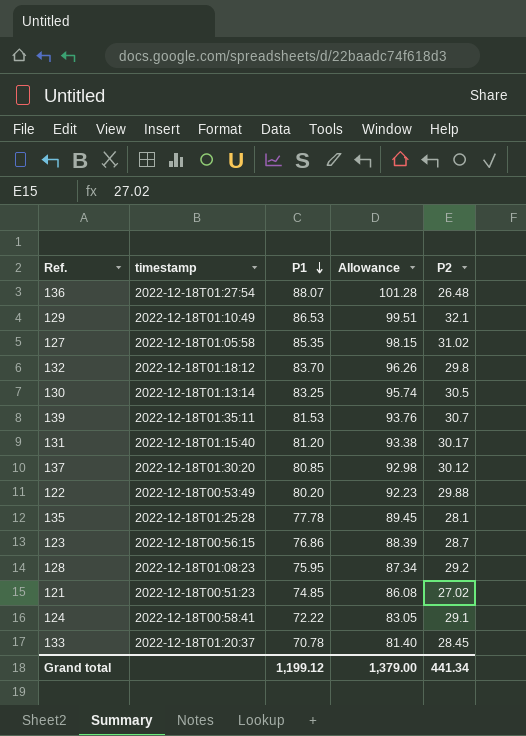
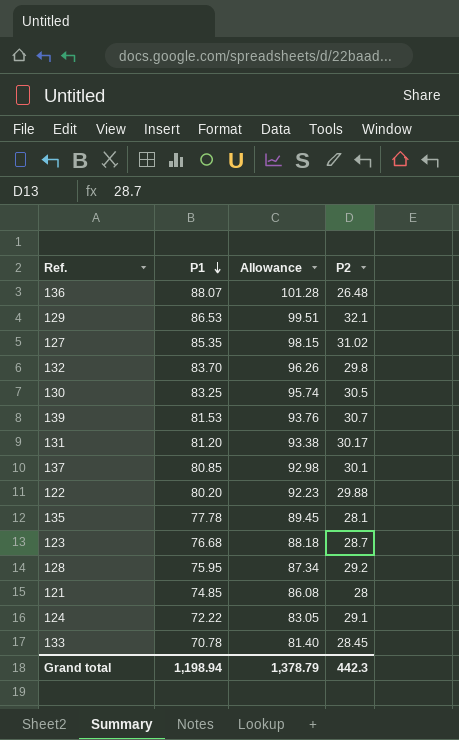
column timestamp | position: 2 -> none
137 | P2: 30.12 -> 30.1
123 | P1: 76.86 -> 76.68
123 | Allowance: 88.39 -> 88.18
121 | P2: 27.02 -> 28
Grand total | P1: 1,199.12 -> 1,198.94
Grand total | Allowance: 1,379.00 -> 1,378.79
Grand total | P2: 441.34 -> 442.3

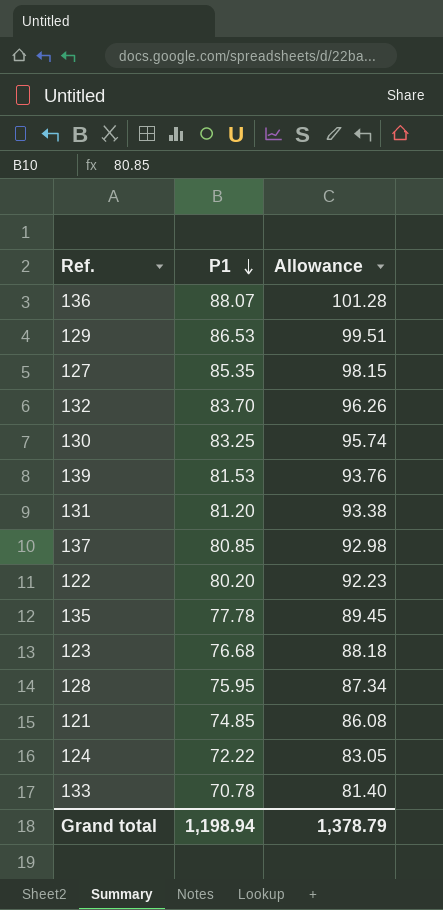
column P2 | position: 4 -> none

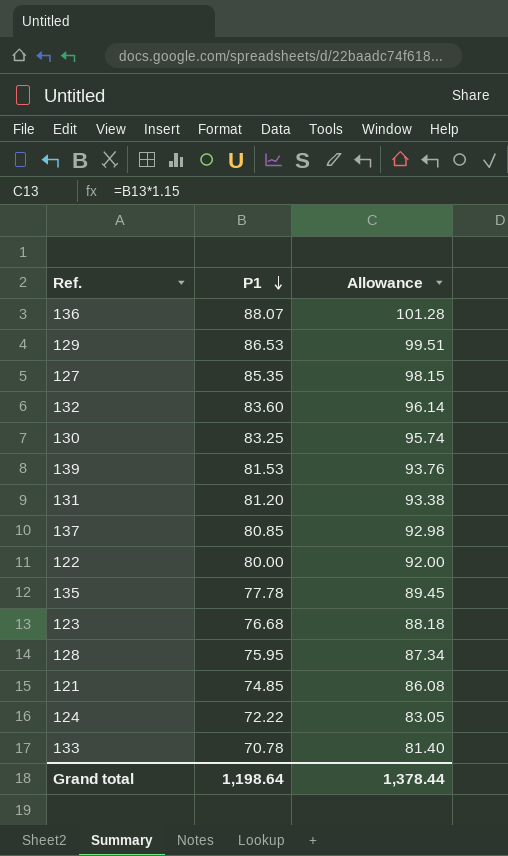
132 | P1: 83.70 -> 83.60
132 | Allowance: 96.26 -> 96.14
122 | P1: 80.20 -> 80.00
122 | Allowance: 92.23 -> 92.00
Grand total | P1: 1,198.94 -> 1,198.64
Grand total | Allowance: 1,378.79 -> 1,378.44

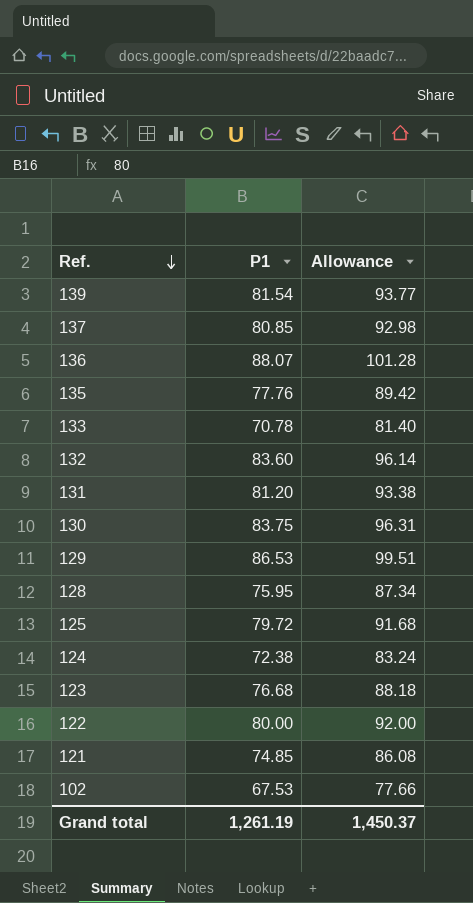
row order: P1 descending -> Ref. descending
row 127: 85.35 | 98.15 -> none
139 | P1: 81.53 -> 81.54
139 | Allowance: 93.76 -> 93.77
135 | P1: 77.78 -> 77.76
135 | Allowance: 89.45 -> 89.42
130 | P1: 83.25 -> 83.75
130 | Allowance: 95.74 -> 96.31
row 125: none -> 79.72 | 91.68
124 | P1: 72.22 -> 72.38
124 | Allowance: 83.05 -> 83.24
row 102: none -> 67.53 | 77.66
Grand total | P1: 1,198.64 -> 1,261.19
Grand total | Allowance: 1,378.44 -> 1,450.37

